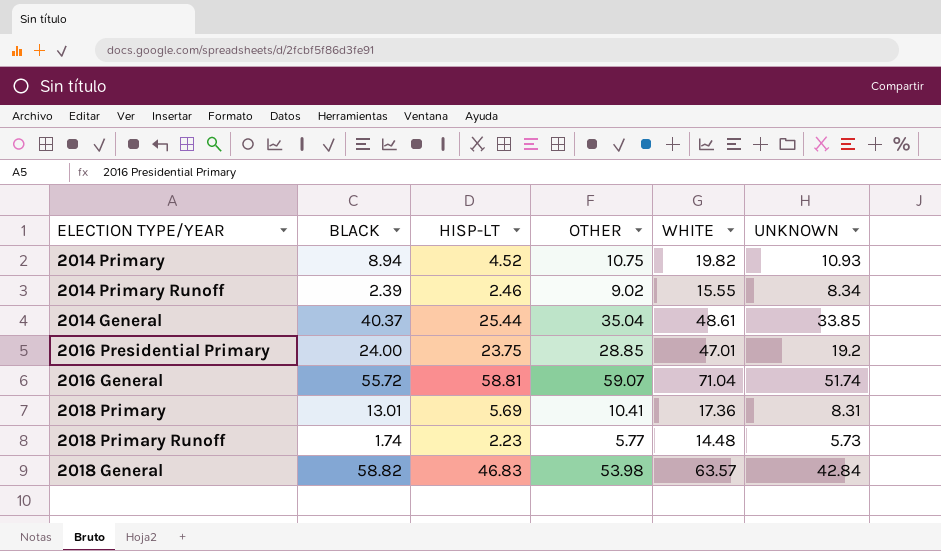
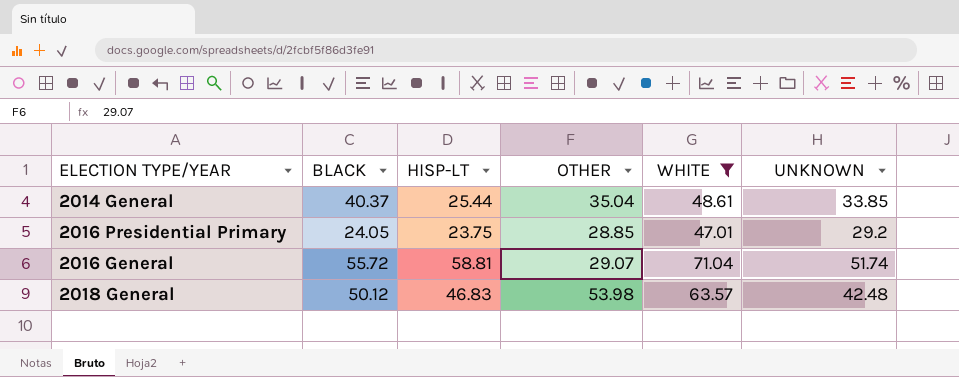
filter: none -> WHITE >= 47.01
2016 Presidential Primary | BLACK: 24.00 -> 24.05
2016 Presidential Primary | UNKNOWN: 19.2 -> 29.2
2016 General | OTHER: 59.07 -> 29.07
2018 General | BLACK: 58.82 -> 50.12
2018 General | UNKNOWN: 42.84 -> 42.48

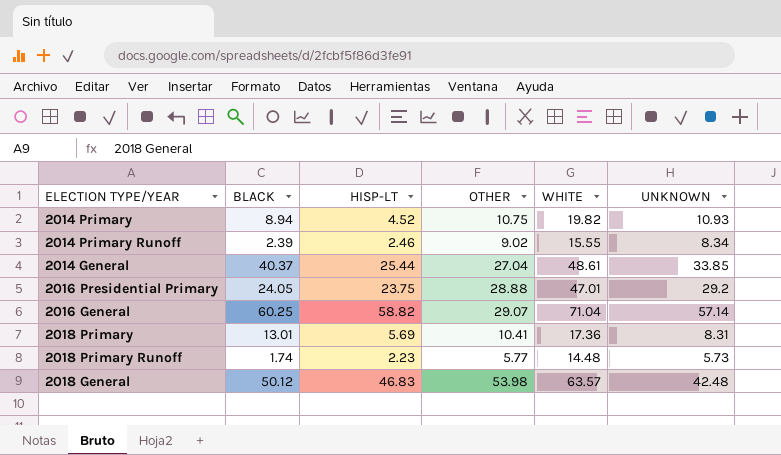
filter: WHITE >= 47.01 -> none
2014 General | OTHER: 35.04 -> 27.04
2016 Presidential Primary | OTHER: 28.85 -> 28.88
2016 General | BLACK: 55.72 -> 60.25
2016 General | HISP-LT: 58.81 -> 58.82
2016 General | UNKNOWN: 51.74 -> 57.14

